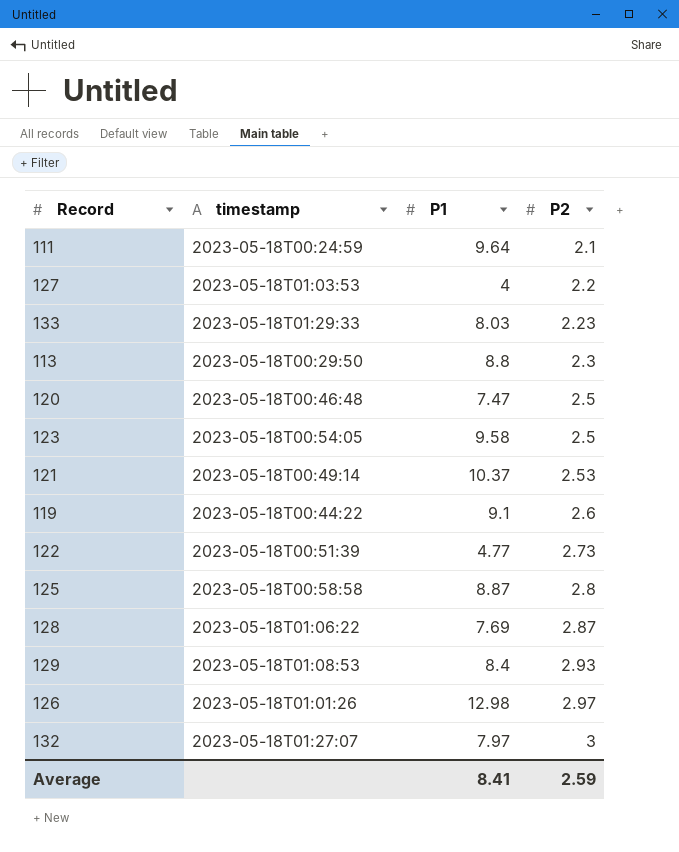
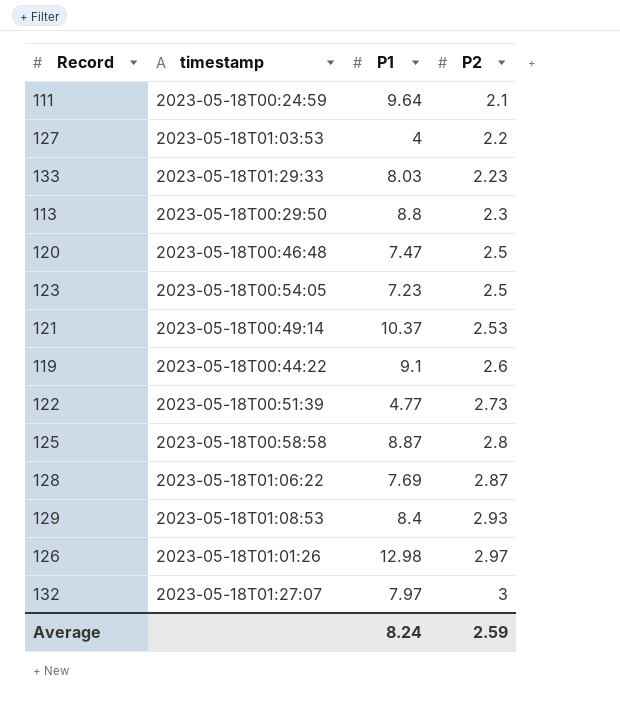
123 | P1: 9.58 -> 7.23
Average | P1: 8.41 -> 8.24

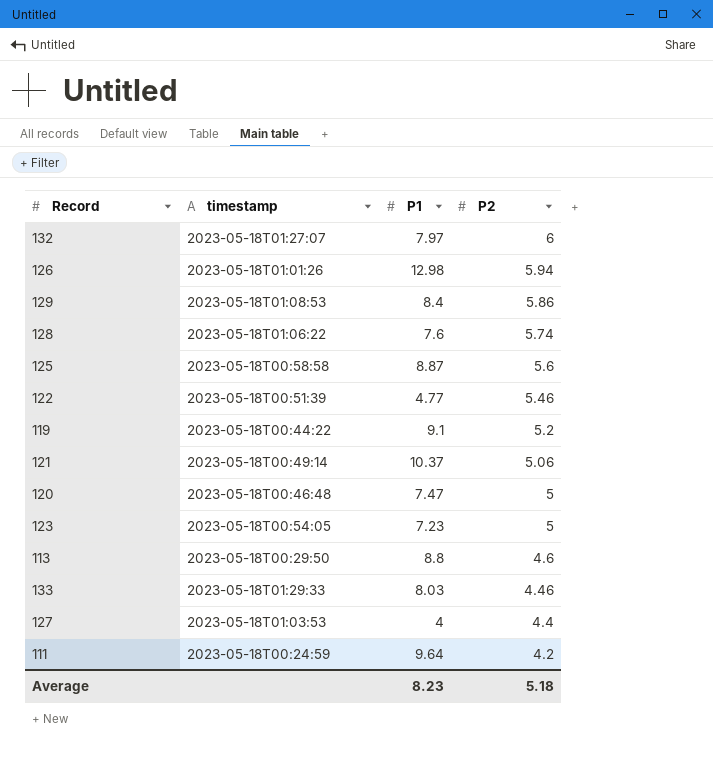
row order: P2 ascending -> P2 descending
132 | P2: 3 -> 6
126 | P2: 2.97 -> 5.94
129 | P2: 2.93 -> 5.86
128 | P1: 7.69 -> 7.6
128 | P2: 2.87 -> 5.74
125 | P2: 2.8 -> 5.6
122 | P2: 2.73 -> 5.46
119 | P2: 2.6 -> 5.2
121 | P2: 2.53 -> 5.06
120 | P2: 2.5 -> 5
123 | P2: 2.5 -> 5
113 | P2: 2.3 -> 4.6
133 | P2: 2.23 -> 4.46
127 | P2: 2.2 -> 4.4
111 | P2: 2.1 -> 4.2
Average | P1: 8.24 -> 8.23
Average | P2: 2.59 -> 5.18

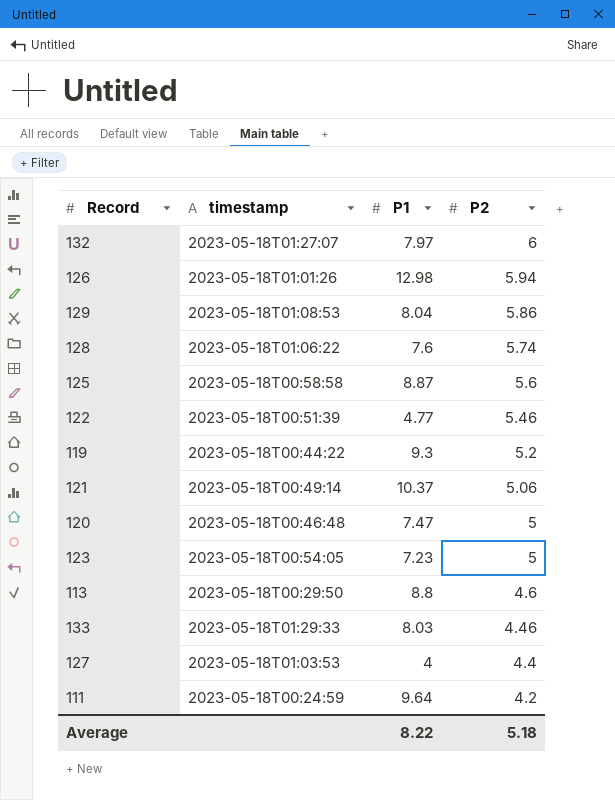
129 | P1: 8.4 -> 8.04
119 | P1: 9.1 -> 9.3
Average | P1: 8.23 -> 8.22

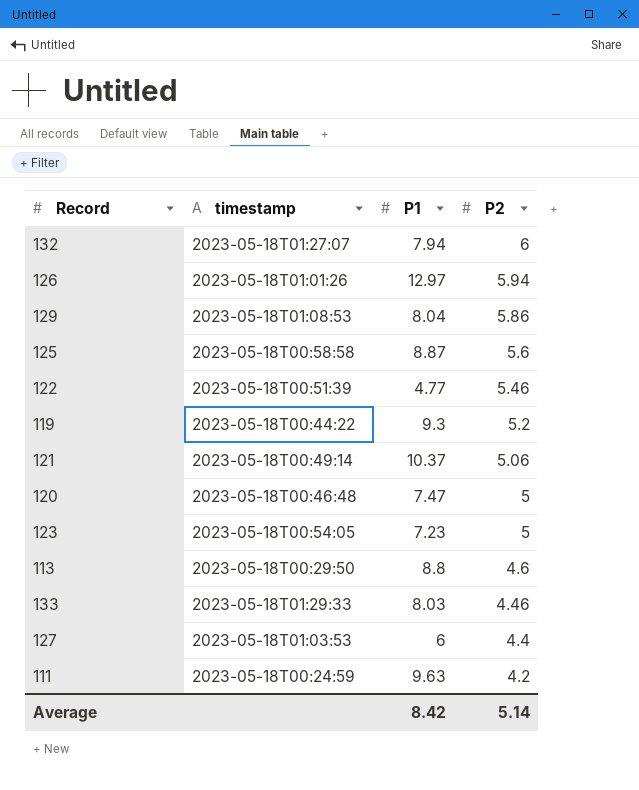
row 128: 2023-05-18T01:06:22 | 7.6 | 5.74 -> none
132 | P1: 7.97 -> 7.94
126 | P1: 12.98 -> 12.97
127 | P1: 4 -> 6
111 | P1: 9.64 -> 9.63
Average | P1: 8.22 -> 8.42
Average | P2: 5.18 -> 5.14

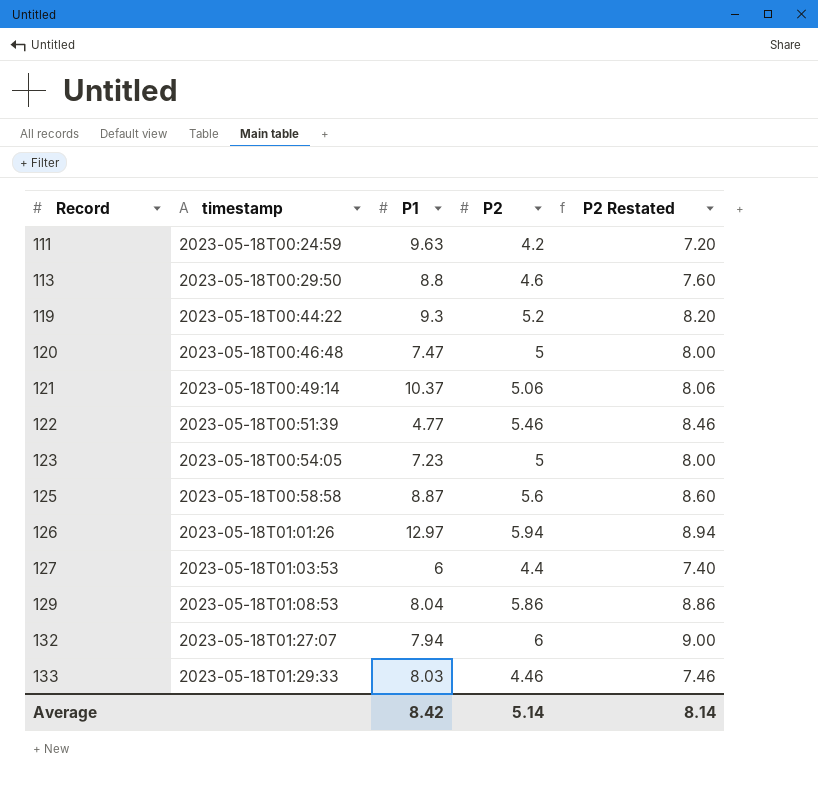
row order: P2 descending -> Record ascending
column P2 Restated | formula: none -> [P2] + 3

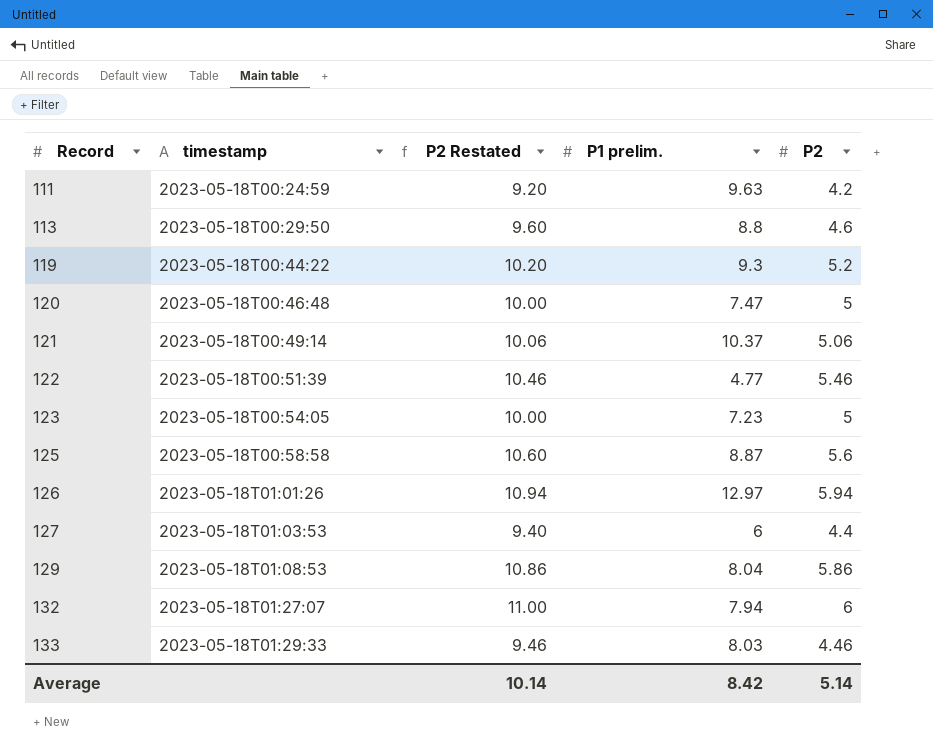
column P2 Restated | formula: [P2] + 3 -> [P2] + 5
column P2 Restated | position: 5 -> 3
column name: P1 -> P1 prelim.
Average | P2 Restated: 8.14 -> 10.14

